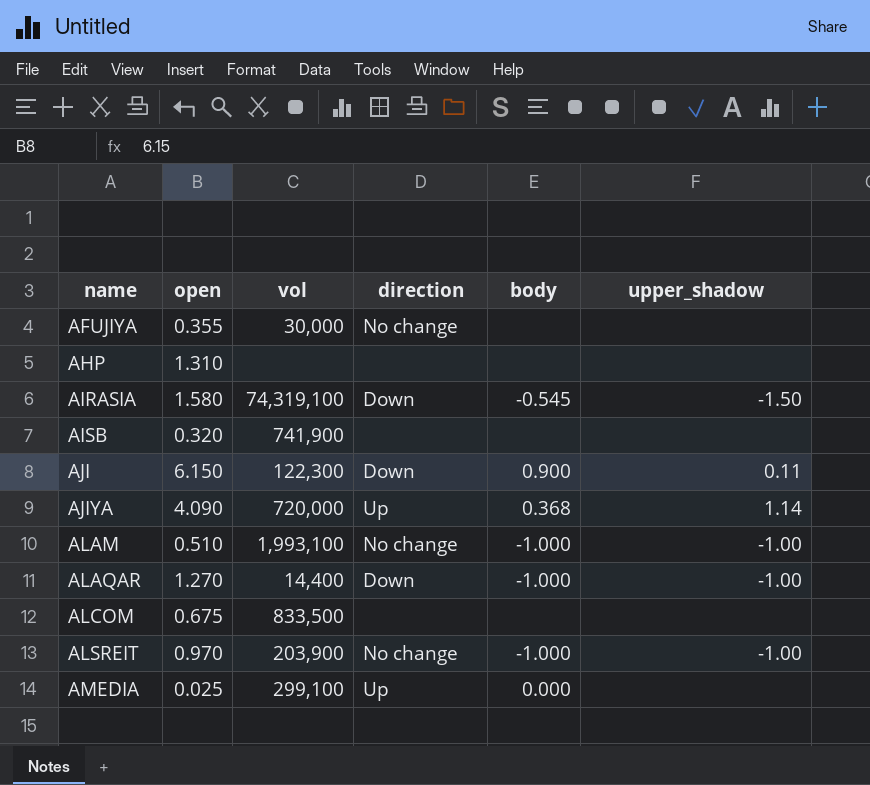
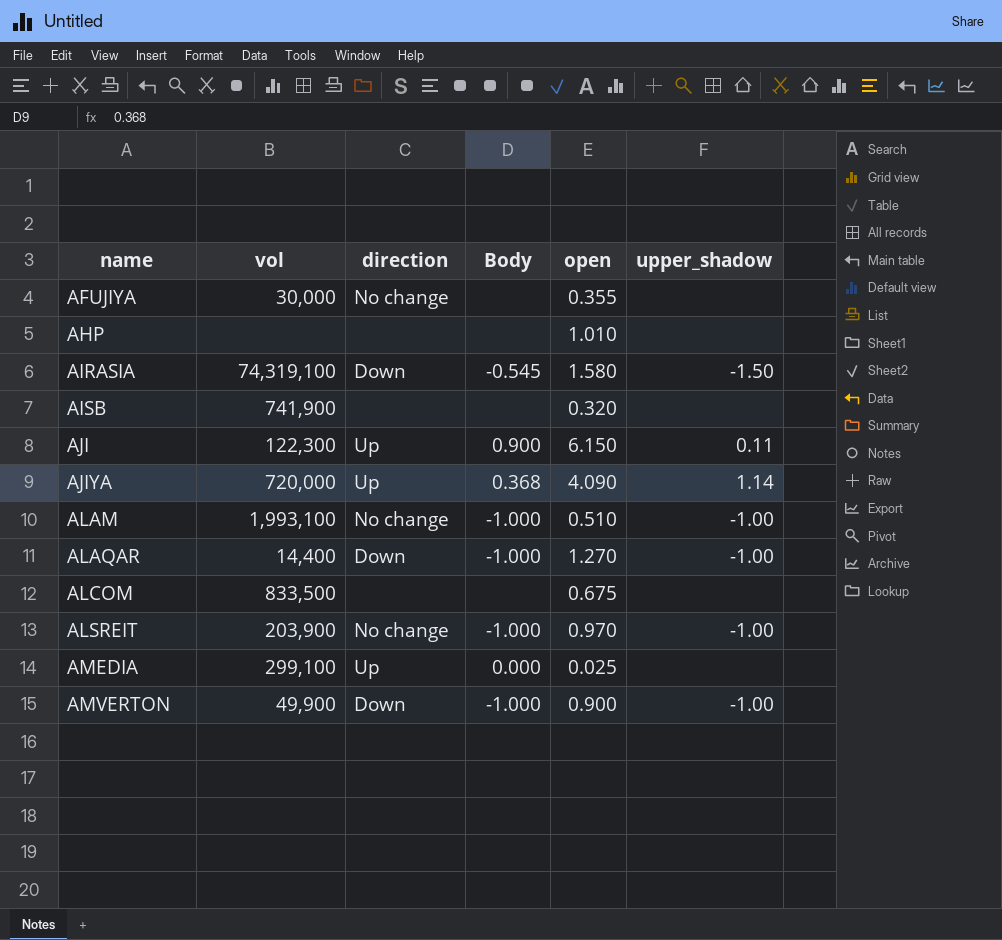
column name: body -> Body
column open | position: 2 -> 5
AHP | open: 1.310 -> 1.010
AJI | direction: Down -> Up
row AMVERTON: none -> 49,900 | Down | -1.000 | 0.900 | -1.00

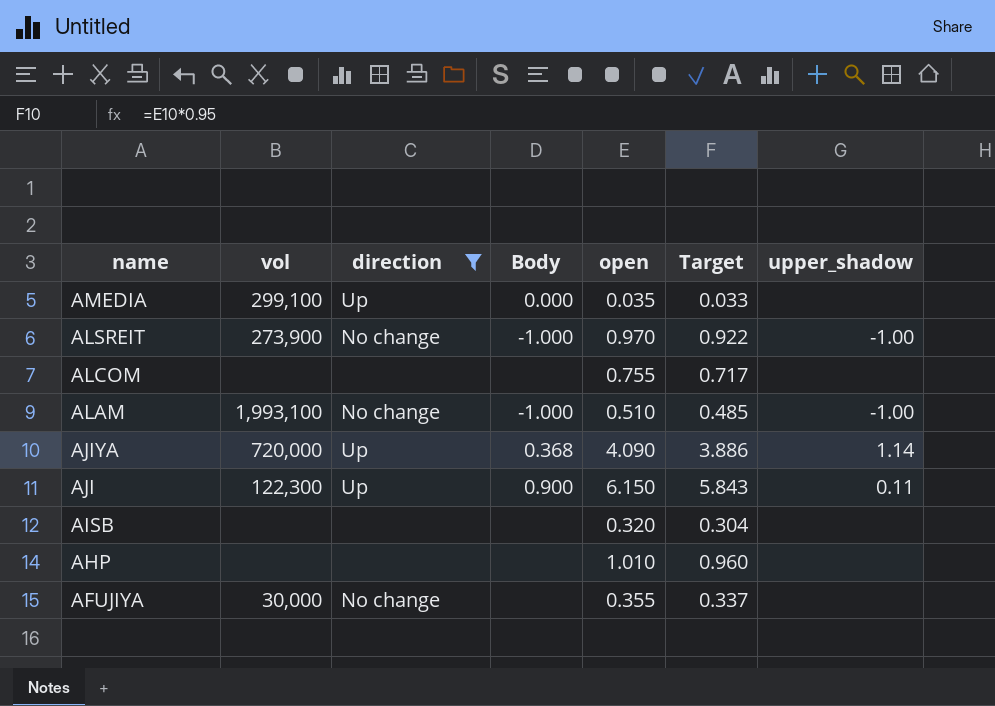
filter: none -> direction != Down
row order: name ascending -> name descending
column Target | formula: none -> [open] * 0.95
AMEDIA | open: 0.025 -> 0.035
ALSREIT | vol: 203,900 -> 273,900
ALCOM | vol: 833,500 -> none
ALCOM | open: 0.675 -> 0.755
AISB | vol: 741,900 -> none

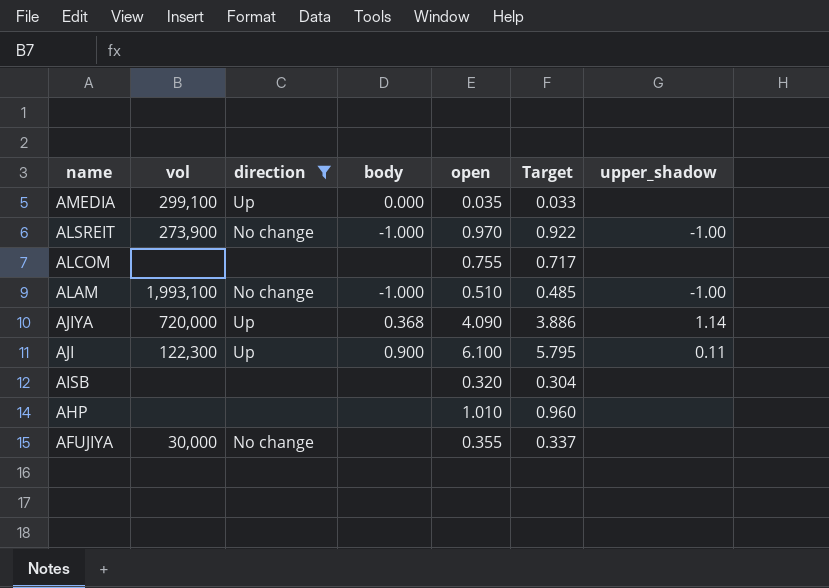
column name: Body -> body
AJI | open: 6.150 -> 6.100
AJI | Target: 5.843 -> 5.795

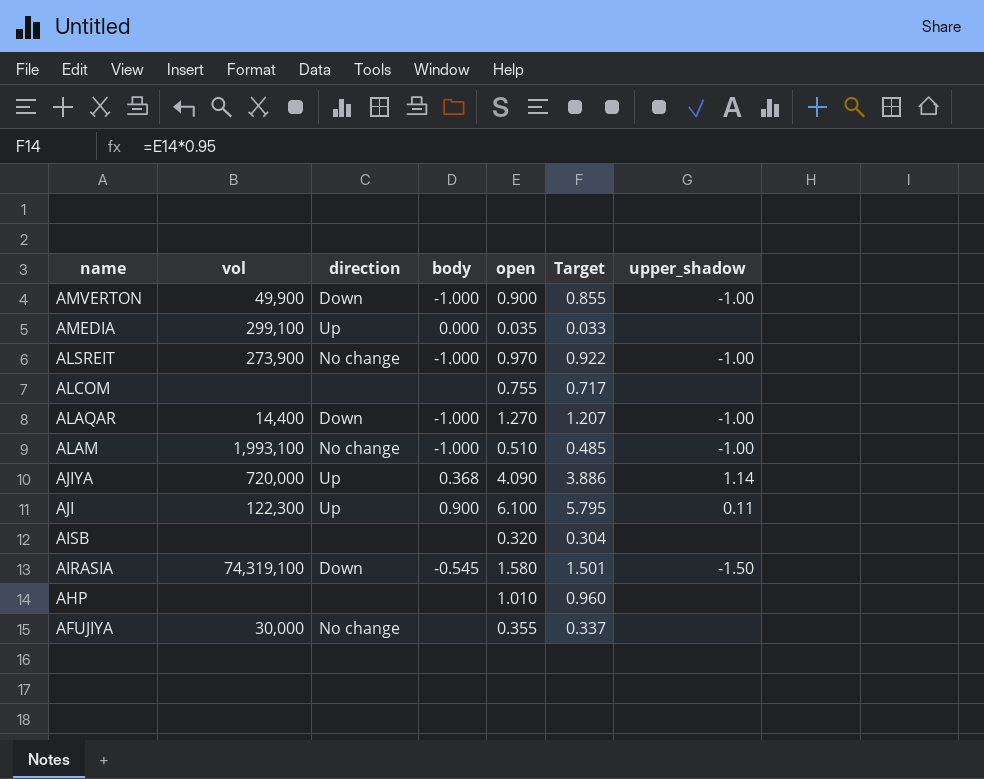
filter: direction != Down -> none

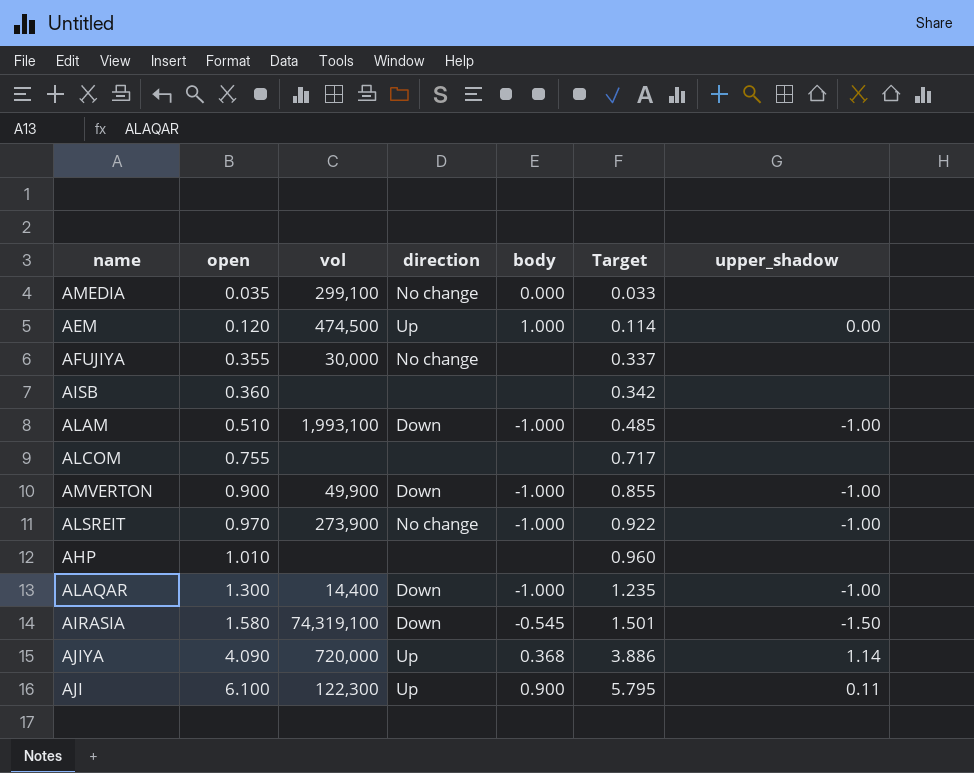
row order: name descending -> open ascending
column open | position: 5 -> 2
AMEDIA | direction: Up -> No change
row AEM: none -> 0.120 | 474,500 | Up | 1.000 | 0.114 | 0.00
AISB | open: 0.320 -> 0.360
AISB | Target: 0.304 -> 0.342
ALAM | direction: No change -> Down
ALAQAR | open: 1.270 -> 1.300
ALAQAR | Target: 1.207 -> 1.235

